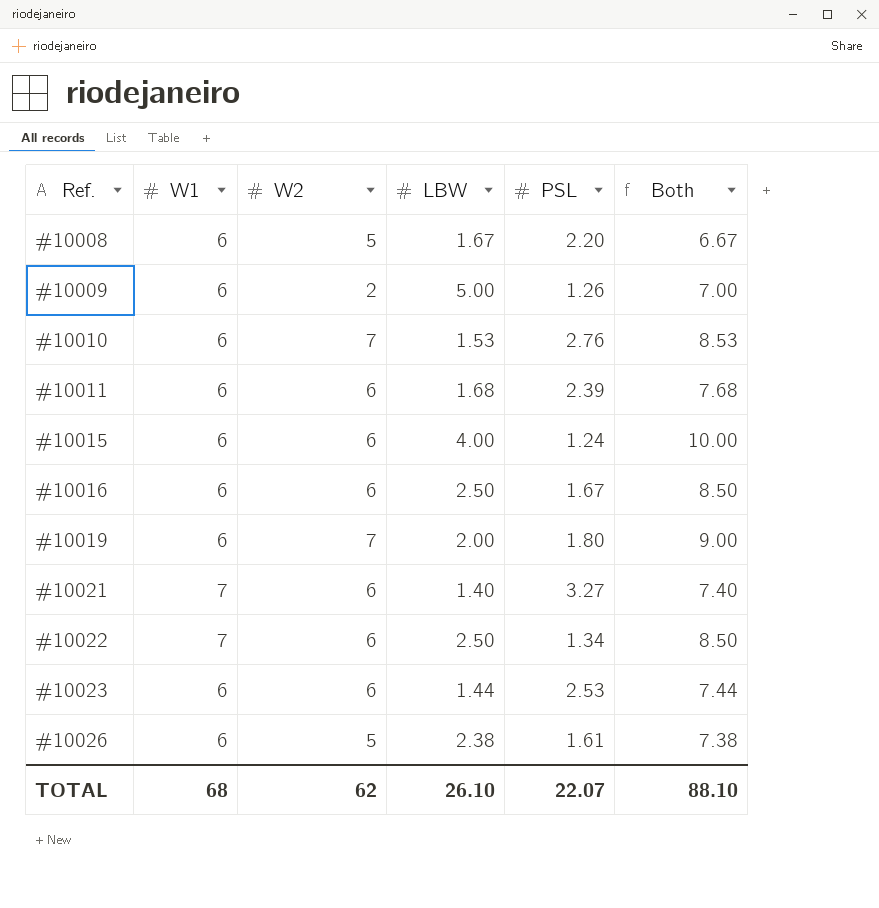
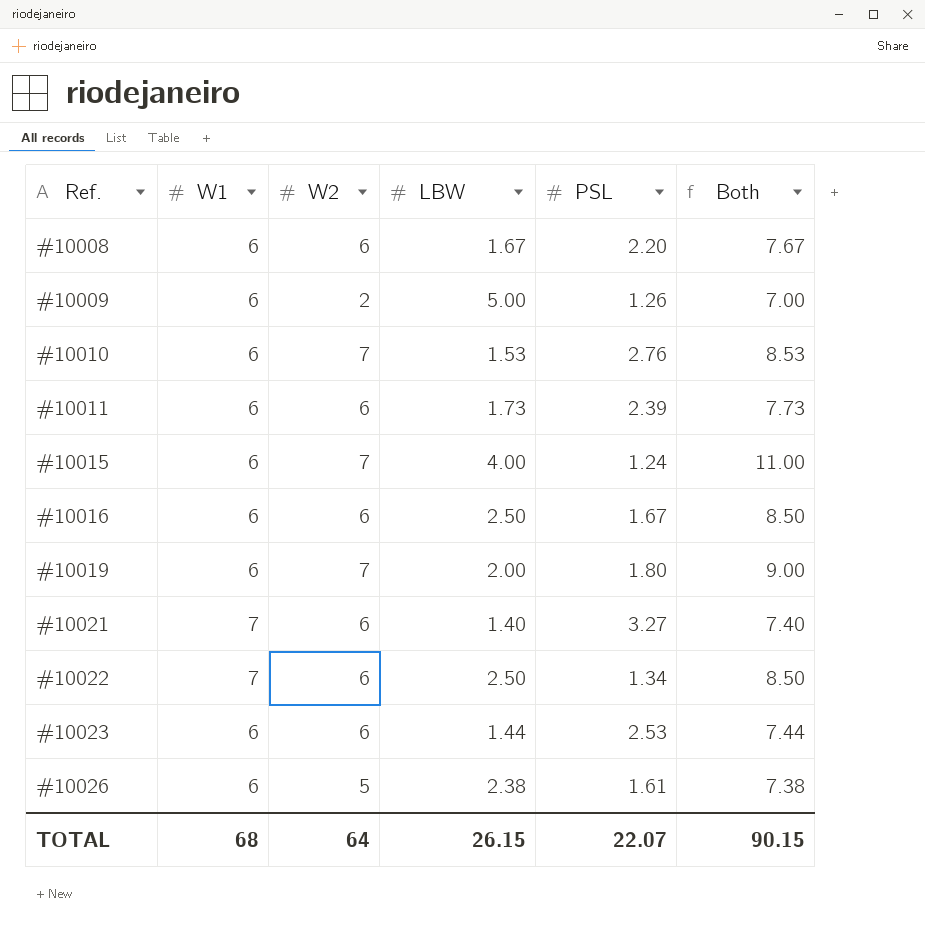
#10008 | W2: 5 -> 6
#10008 | Both: 6.67 -> 7.67
#10011 | LBW: 1.68 -> 1.73
#10011 | Both: 7.68 -> 7.73
#10015 | W2: 6 -> 7
#10015 | Both: 10.00 -> 11.00
TOTAL | W2: 62 -> 64
TOTAL | LBW: 26.10 -> 26.15
TOTAL | Both: 88.10 -> 90.15

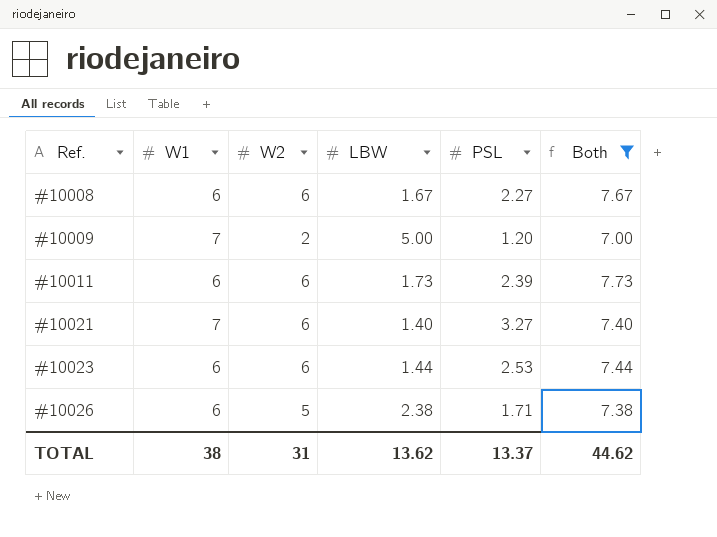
filter: none -> Both <= 7.73
#10008 | PSL: 2.20 -> 2.27
#10009 | W1: 6 -> 7
#10009 | PSL: 1.26 -> 1.20
#10026 | PSL: 1.61 -> 1.71
TOTAL | W1: 68 -> 38
TOTAL | W2: 64 -> 31
TOTAL | LBW: 26.15 -> 13.62
TOTAL | PSL: 22.07 -> 13.37
TOTAL | Both: 90.15 -> 44.62

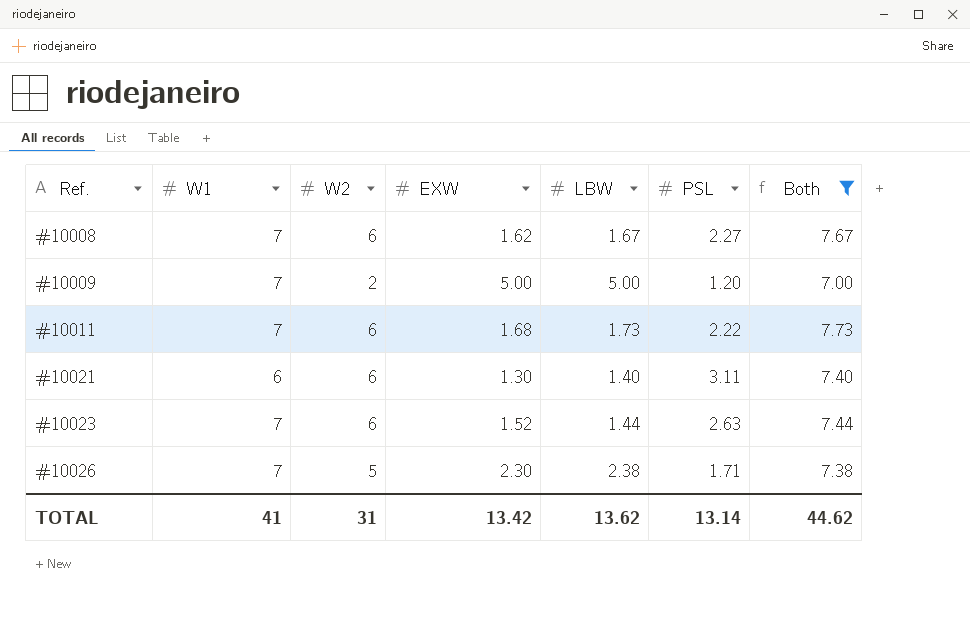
column EXW | position: none -> 4
#10008 | W1: 6 -> 7
#10011 | W1: 6 -> 7
#10011 | PSL: 2.39 -> 2.22
#10021 | W1: 7 -> 6
#10021 | PSL: 3.27 -> 3.11
#10023 | W1: 6 -> 7
#10023 | PSL: 2.53 -> 2.63
#10026 | W1: 6 -> 7
TOTAL | W1: 38 -> 41
TOTAL | PSL: 13.37 -> 13.14

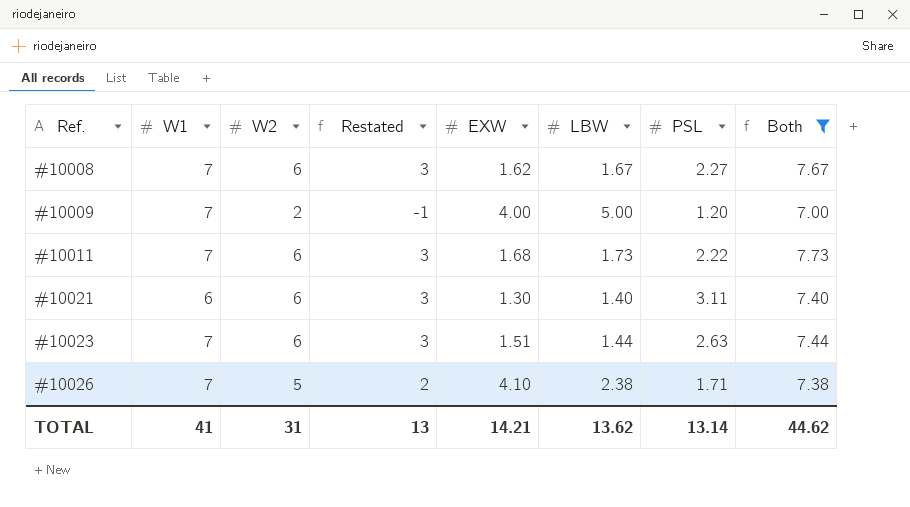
column Restated | formula: none -> [W2] - 3
#10009 | EXW: 5.00 -> 4.00
#10023 | EXW: 1.52 -> 1.51
#10026 | EXW: 2.30 -> 4.10
TOTAL | EXW: 13.42 -> 14.21

